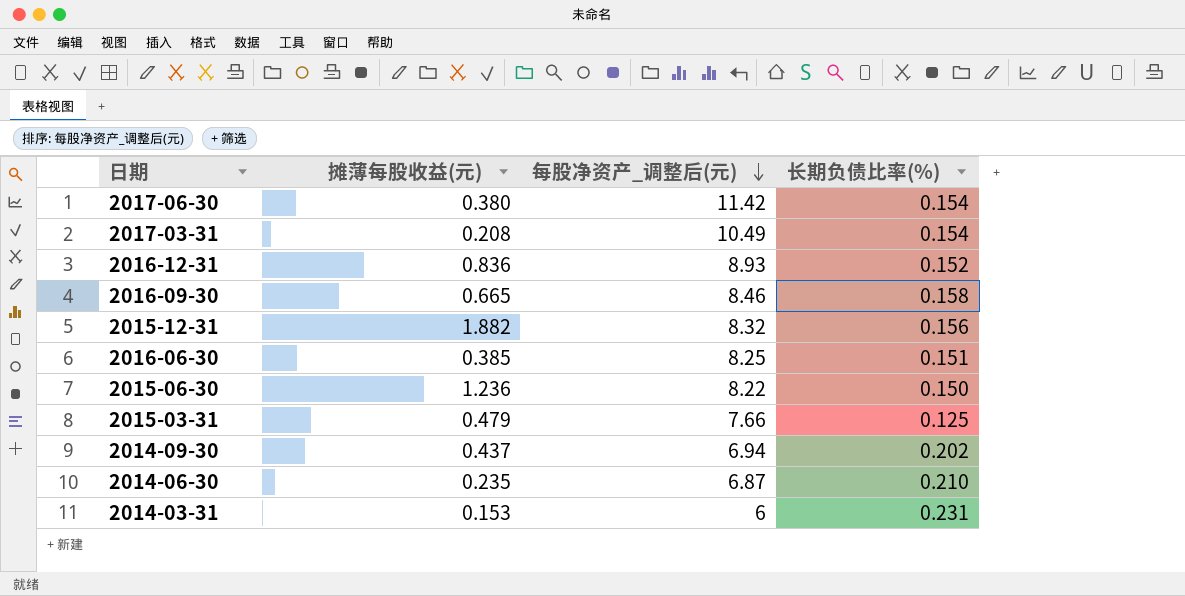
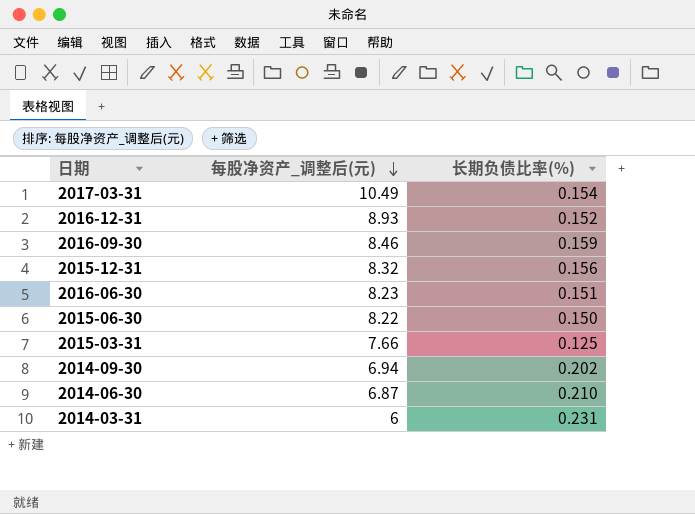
column 摊薄每股收益(元) | position: 2 -> none
row 2017-06-30: 0.380 | 11.42 | 0.154 -> none
2016-09-30 | 长期负债比率(%): 0.158 -> 0.159
2016-06-30 | 每股净资产_调整后(元): 8.25 -> 8.23

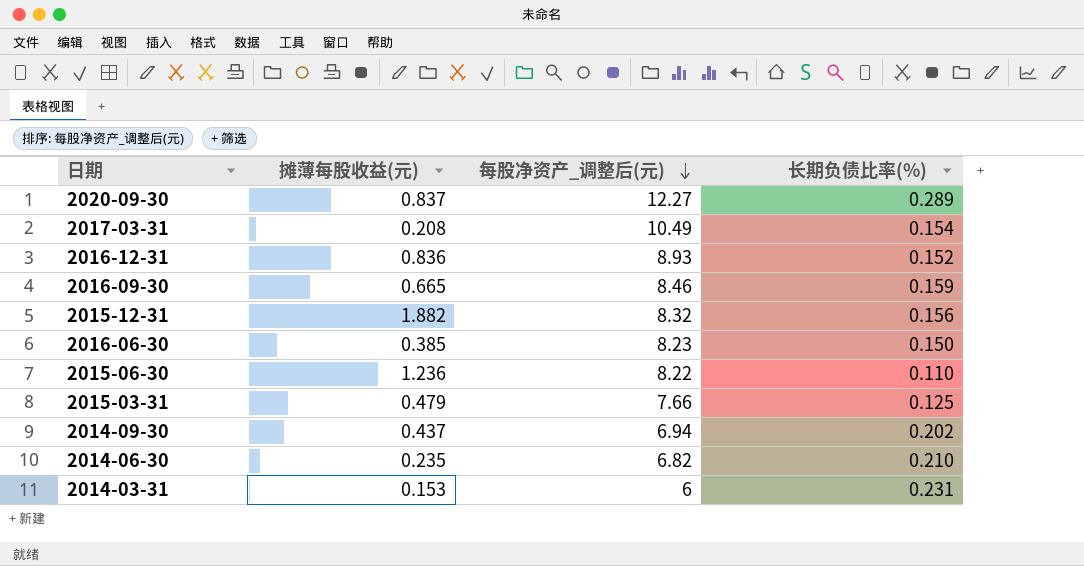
column 摊薄每股收益(元) | position: none -> 2
row 2020-09-30: none -> 0.837 | 12.27 | 0.289
2016-06-30 | 长期负债比率(%): 0.151 -> 0.150
2015-06-30 | 长期负债比率(%): 0.150 -> 0.110
2014-06-30 | 每股净资产_调整后(元): 6.87 -> 6.82

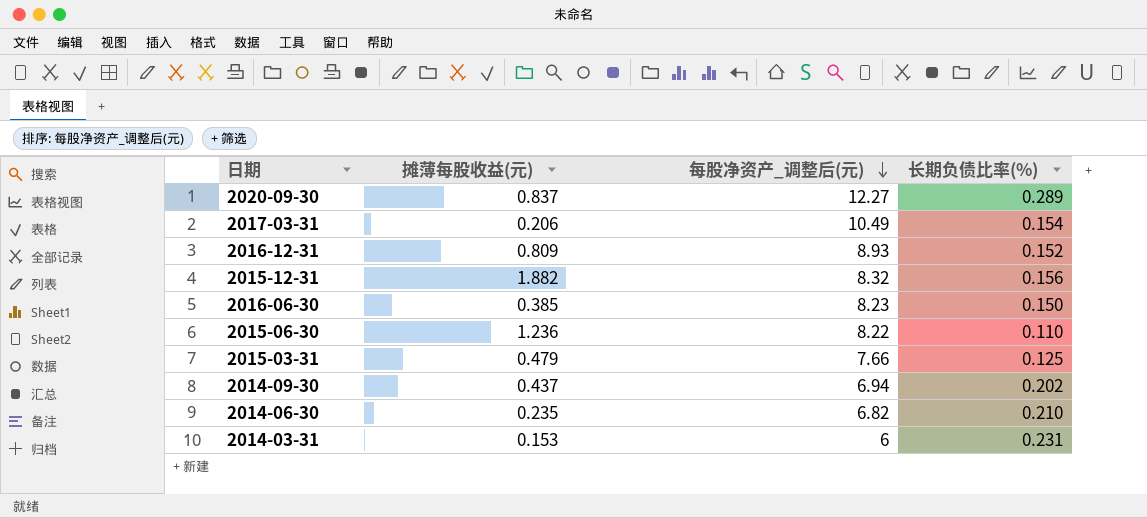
row 2016-09-30: 0.665 | 8.46 | 0.159 -> none
2017-03-31 | 摊薄每股收益(元): 0.208 -> 0.206
2016-12-31 | 摊薄每股收益(元): 0.836 -> 0.809

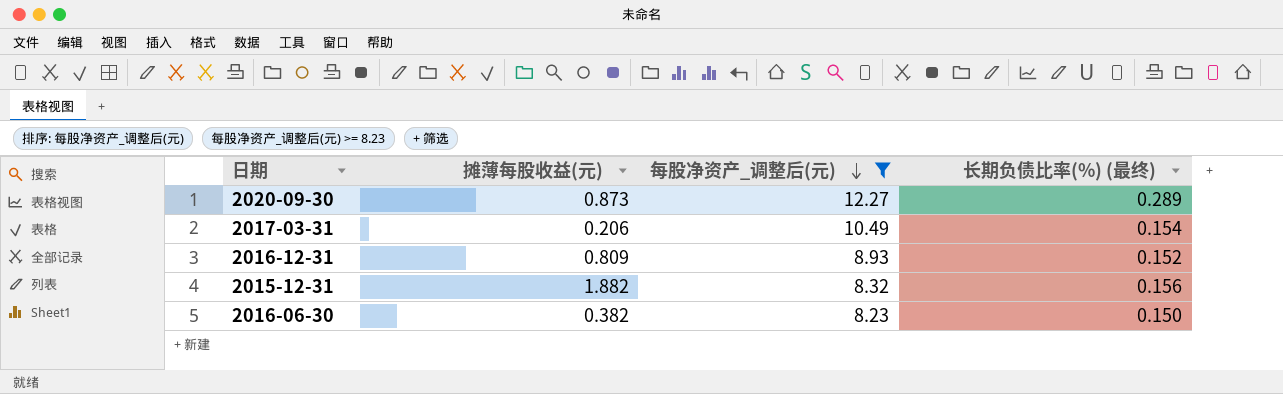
filter: none -> 每股净资产_调整后(元) >= 8.23
column name: 长期负债比率(%) -> 长期负债比率(%) (最终)
2020-09-30 | 摊薄每股收益(元): 0.837 -> 0.873
2016-06-30 | 摊薄每股收益(元): 0.385 -> 0.382

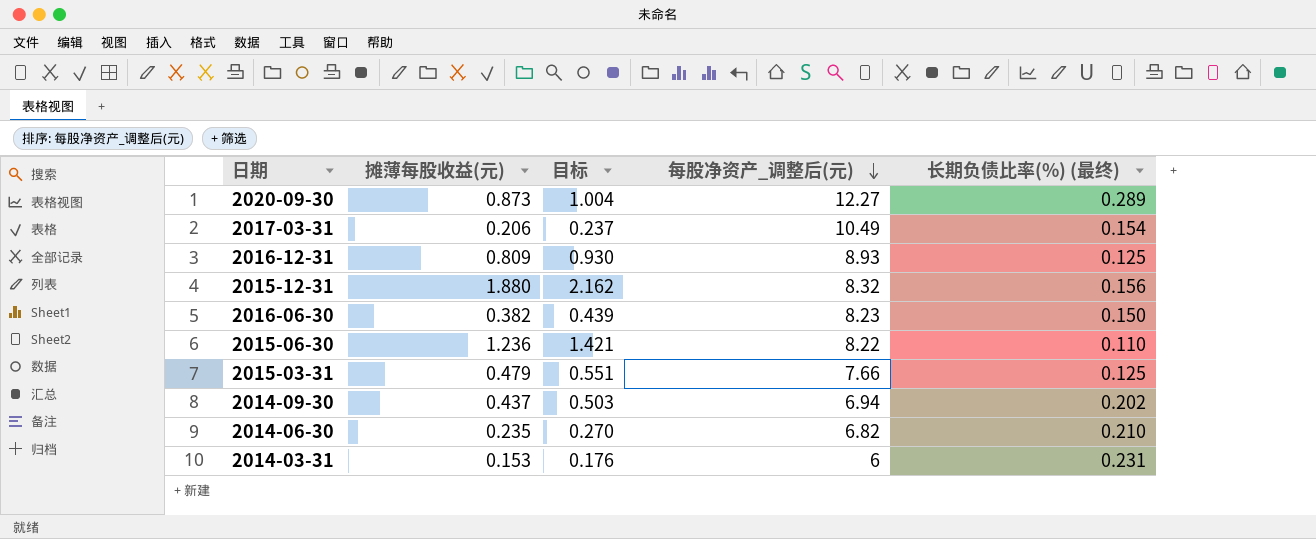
filter: 每股净资产_调整后(元) >= 8.23 -> none
column 目标 | formula: none -> [摊薄每股收益(元)] * 1.15
2016-12-31 | 长期负债比率(%) (最终): 0.152 -> 0.125
2015-12-31 | 摊薄每股收益(元): 1.882 -> 1.880

